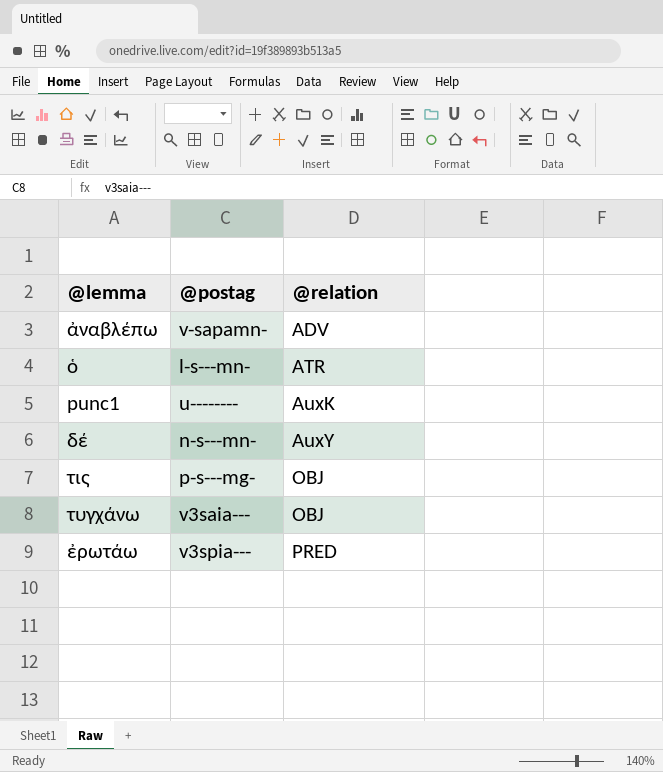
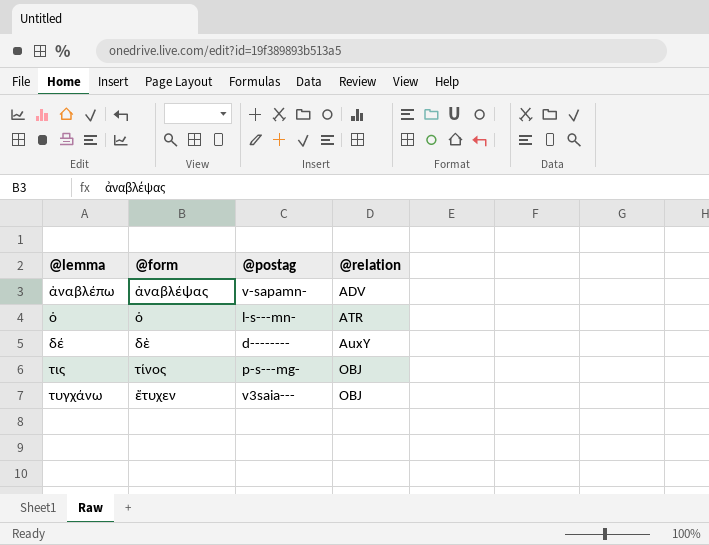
column @form | position: none -> 2
row punc1: u-------- | AuxK -> none
row ἐρωτάω: v3spia--- | PRED -> none
δέ | @postag: n-s---mn- -> d--------

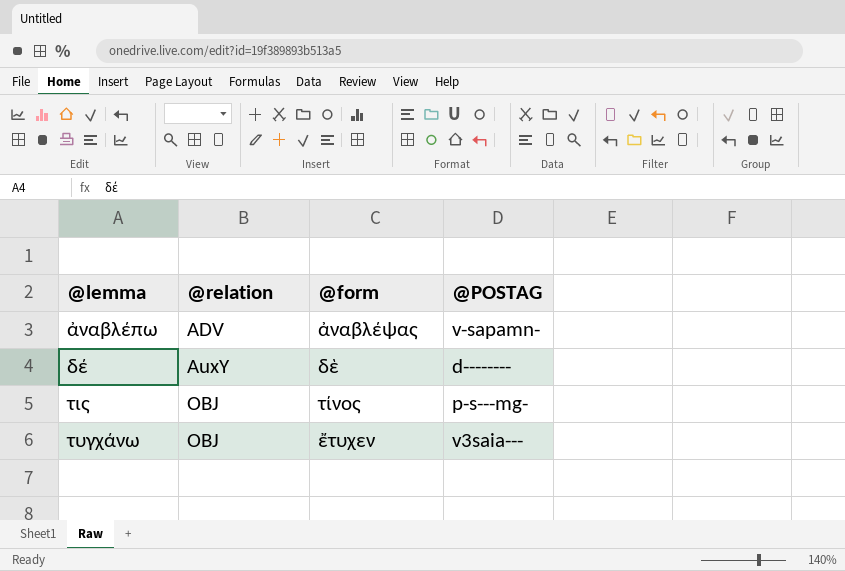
column @relation | position: 4 -> 2
column name: @postag -> @POSTAG
row ὁ: ὁ | l-s---mn- | ATR -> none

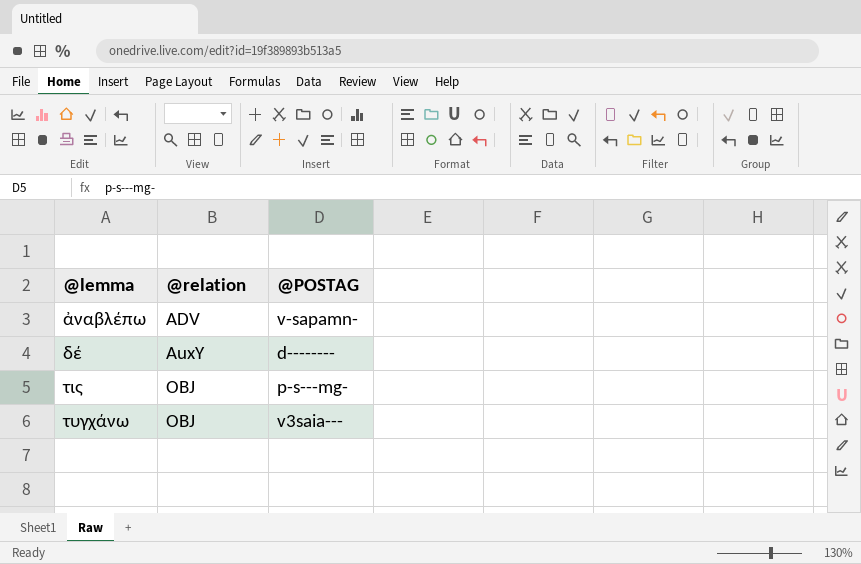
column @form | position: 3 -> none

